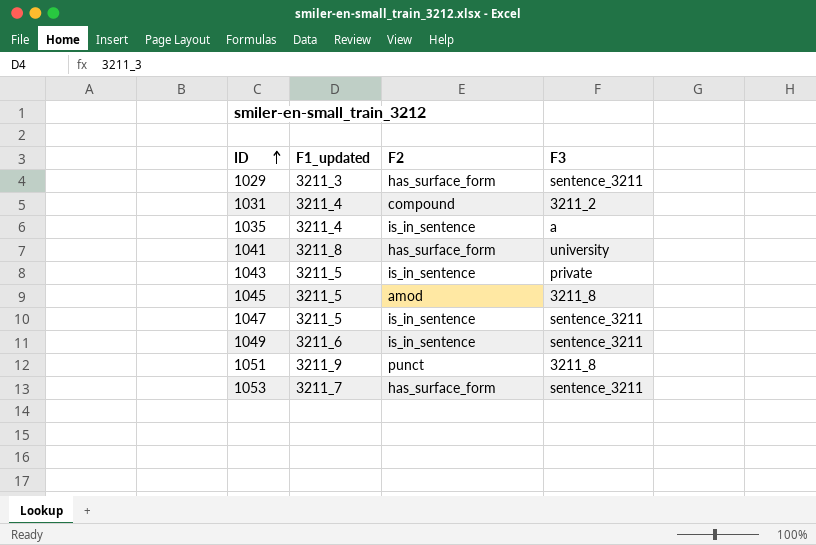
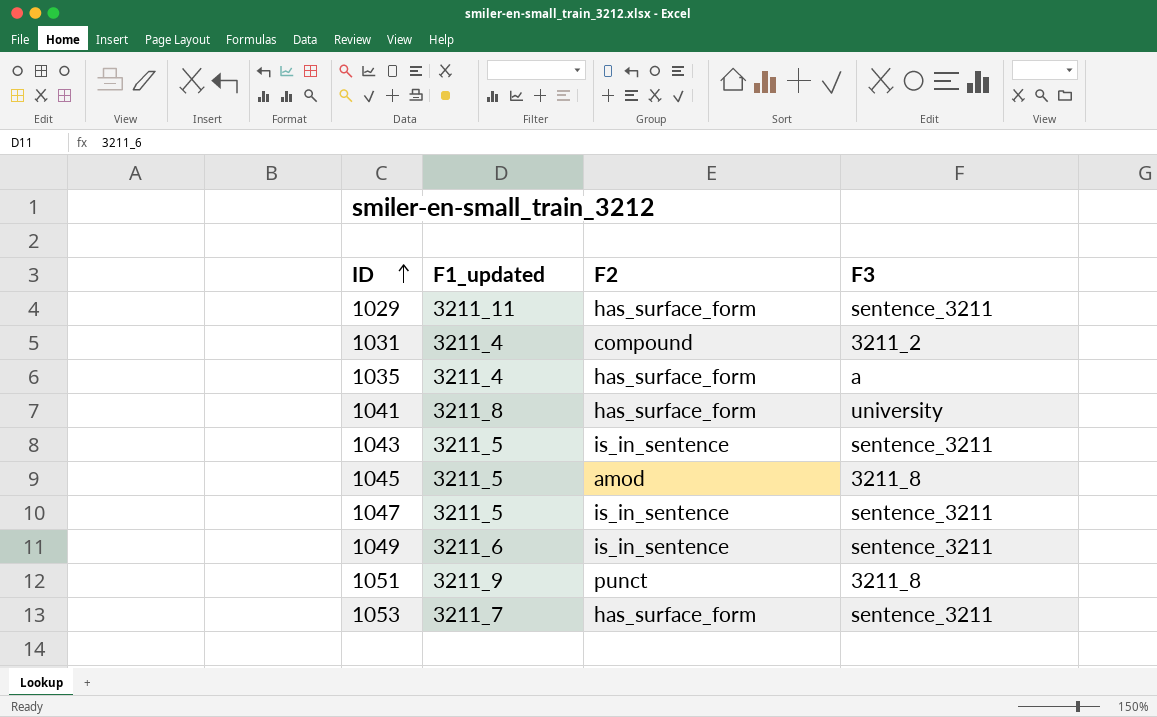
1029 | F1_updated: 3211_3 -> 3211_11
1035 | F2: is_in_sentence -> has_surface_form
1043 | F3: private -> sentence_3211

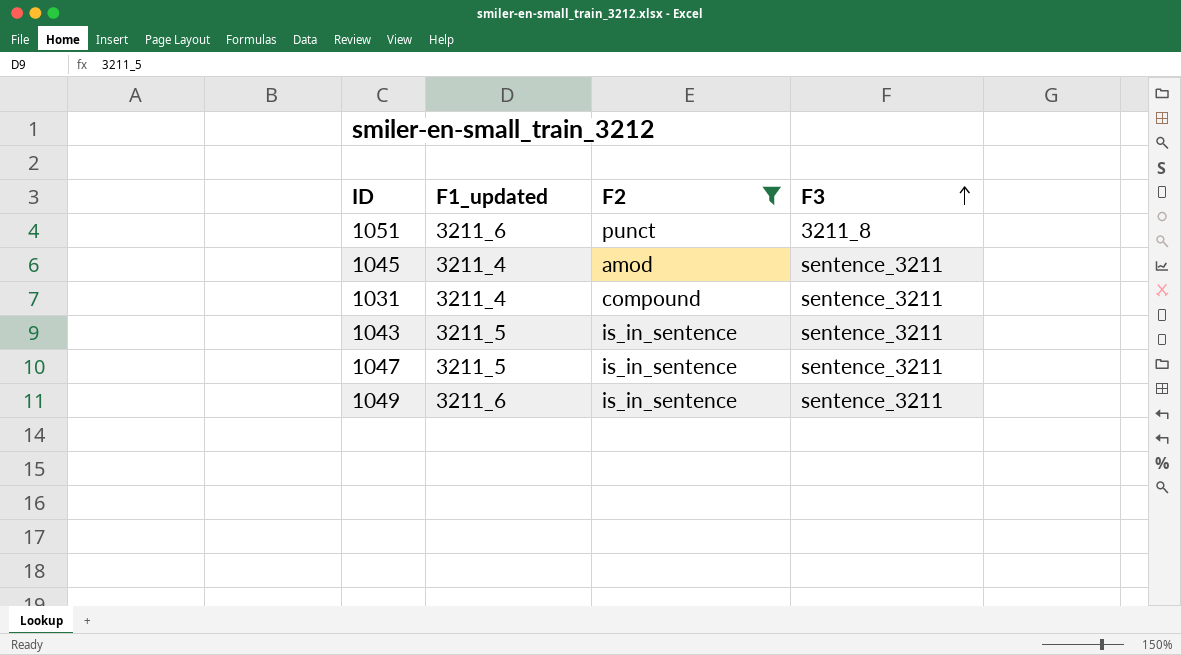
filter: none -> F2 != has_surface_form
row order: ID ascending -> F3 ascending
1051 | F1_updated: 3211_9 -> 3211_6
1045 | F1_updated: 3211_5 -> 3211_4
1045 | F3: 3211_8 -> sentence_3211
1031 | F3: 3211_2 -> sentence_3211

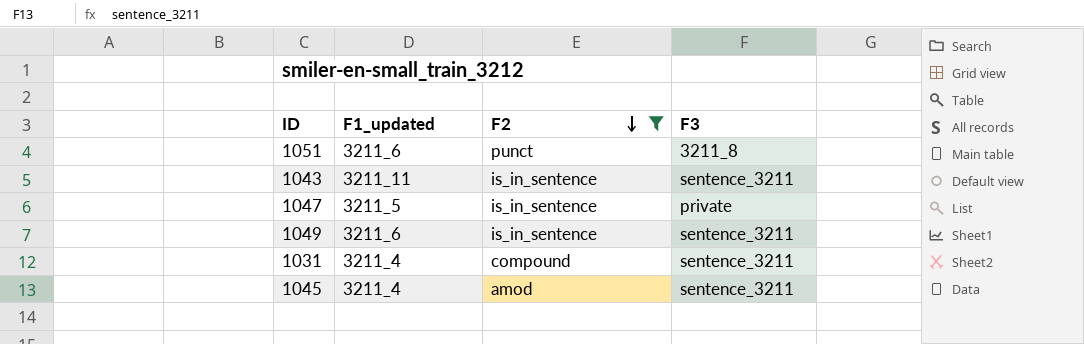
row order: F3 ascending -> F2 descending
1043 | F1_updated: 3211_5 -> 3211_11
1047 | F3: sentence_3211 -> private

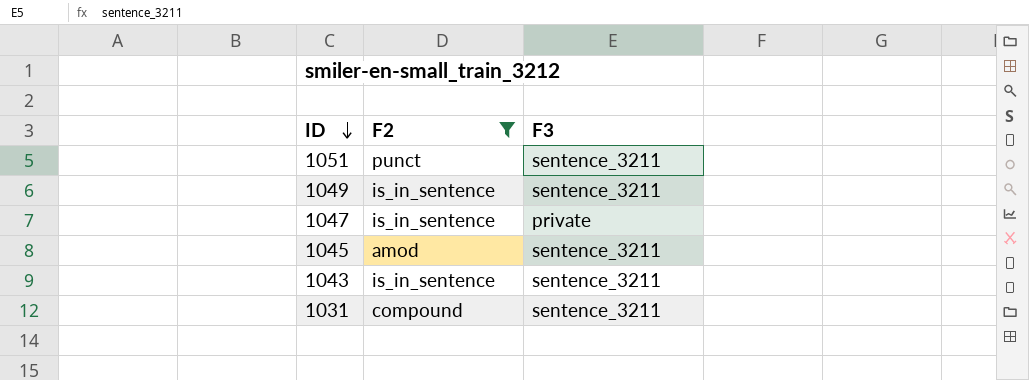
row order: F2 descending -> ID descending
column F1_updated | position: 2 -> none
1051 | F3: 3211_8 -> sentence_3211

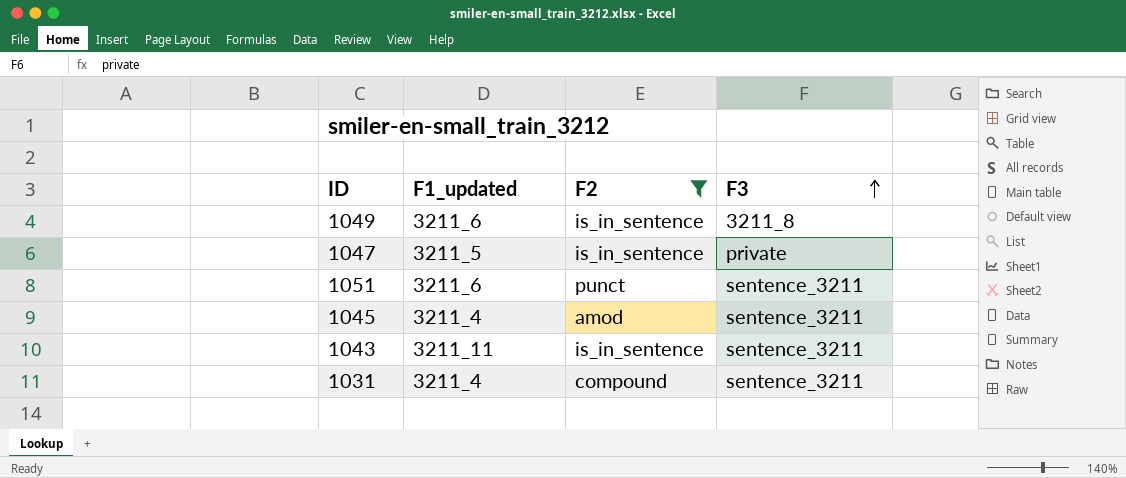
row order: ID descending -> F3 ascending
column F1_updated | position: none -> 2
1049 | F3: sentence_3211 -> 3211_8

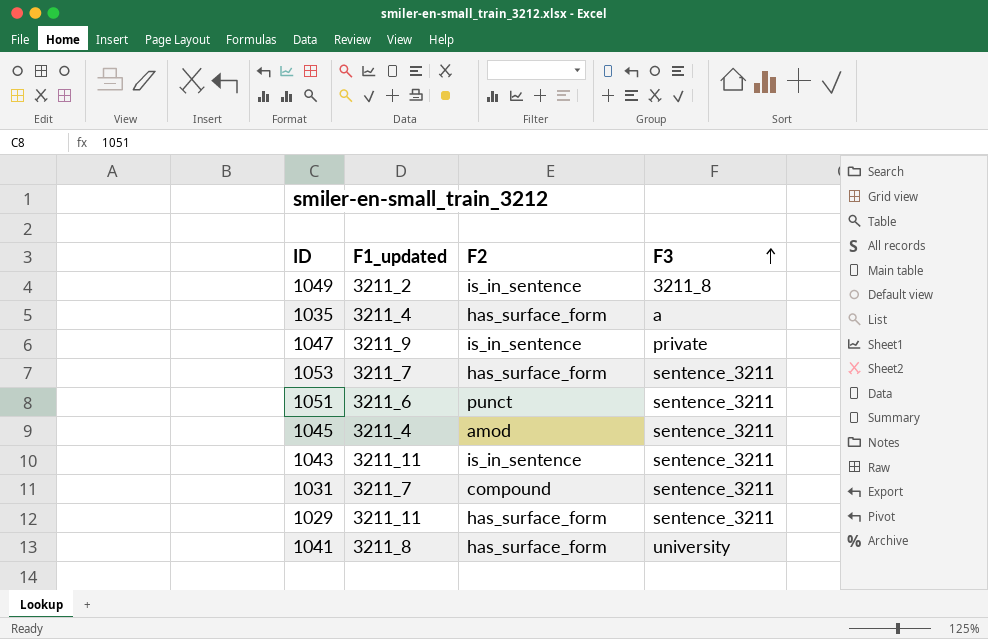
filter: F2 != has_surface_form -> none
1049 | F1_updated: 3211_6 -> 3211_2
1047 | F1_updated: 3211_5 -> 3211_9
1031 | F1_updated: 3211_4 -> 3211_7

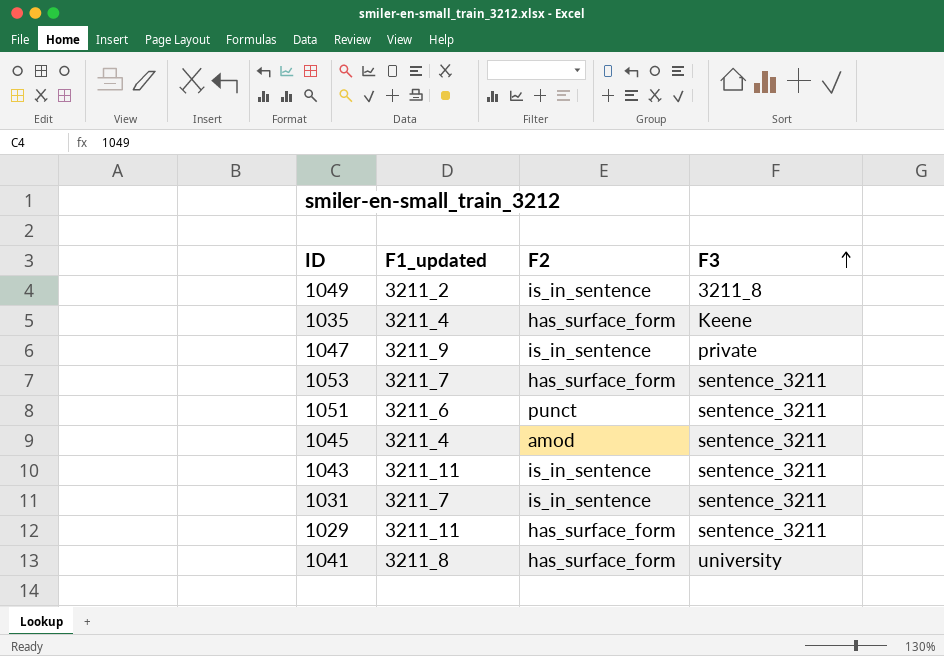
1035 | F3: a -> Keene
1031 | F2: compound -> is_in_sentence

